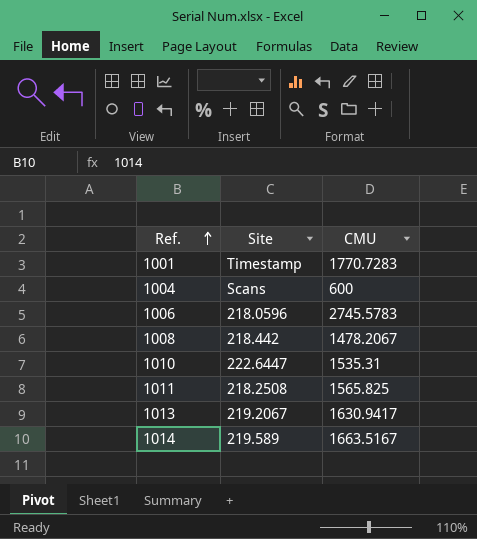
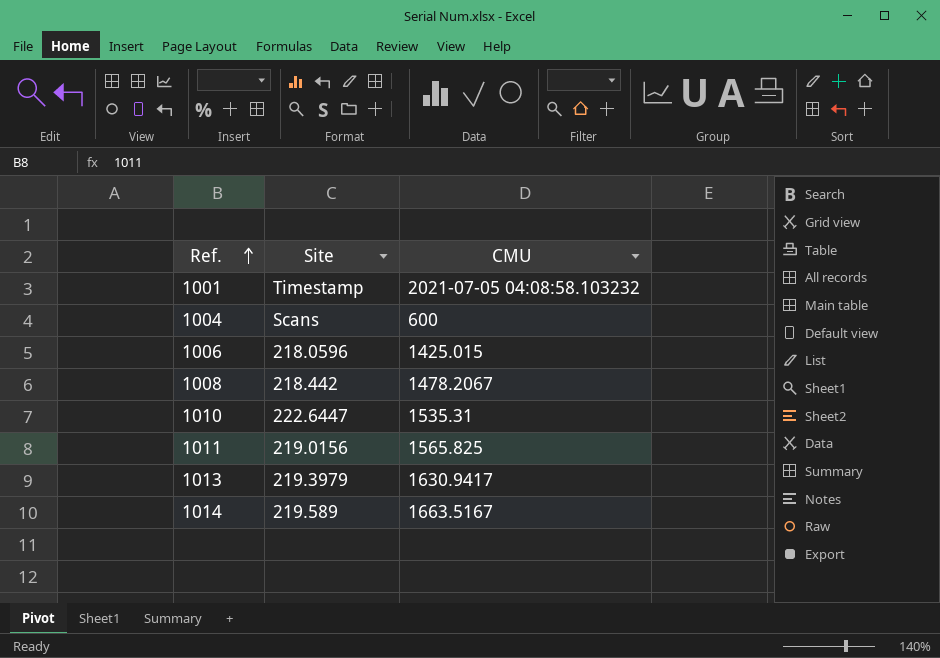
1001 | CMU: 1770.7283 -> 2021-07-05 04:08:58.103232
1006 | CMU: 2745.5783 -> 1425.015
1011 | Site: 218.2508 -> 219.0156
1013 | Site: 219.2067 -> 219.3979

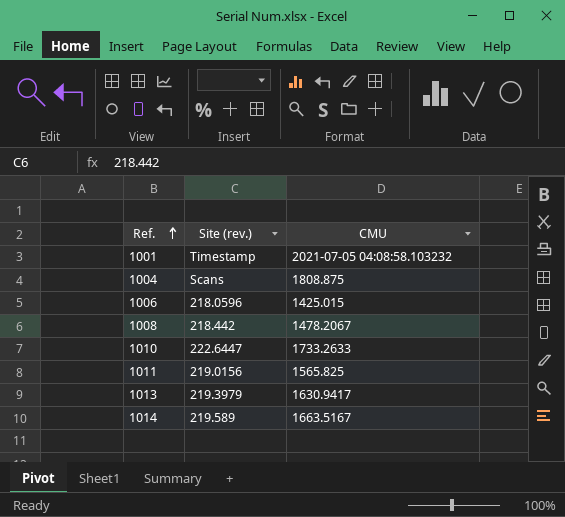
column name: Site -> Site (rev.)
1004 | CMU: 600 -> 1808.875
1010 | CMU: 1535.31 -> 1733.2633

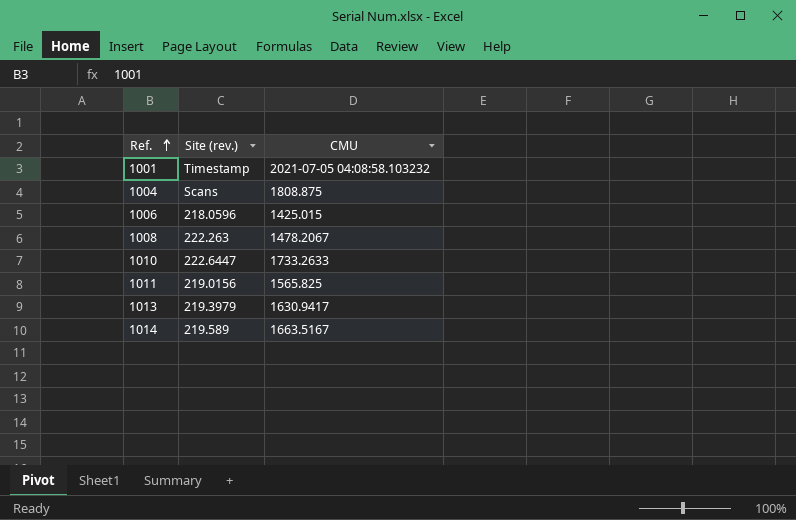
1008 | Site (rev.): 218.442 -> 222.263

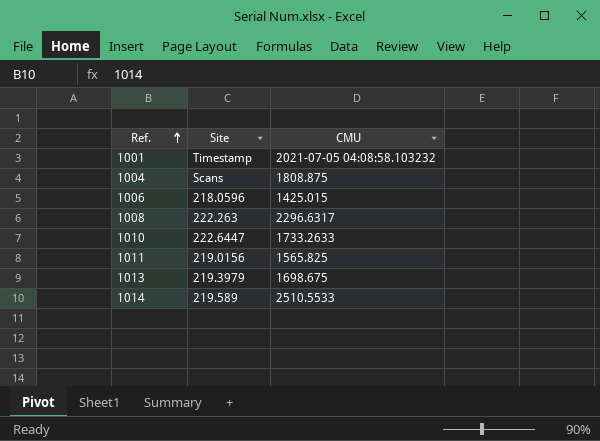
column name: Site (rev.) -> Site
1008 | CMU: 1478.2067 -> 2296.6317
1013 | CMU: 1630.9417 -> 1698.675
1014 | CMU: 1663.5167 -> 2510.5533

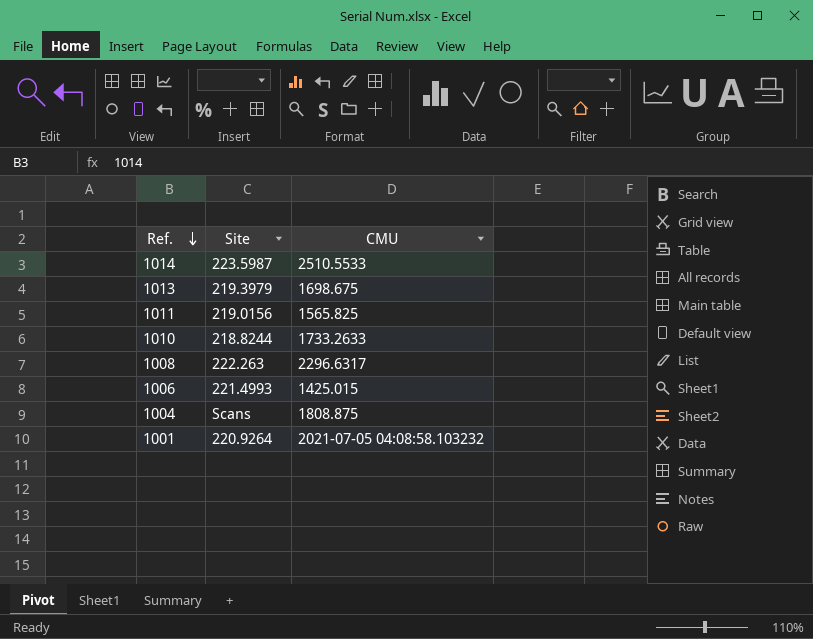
row order: Ref. ascending -> Ref. descending
1014 | Site: 219.589 -> 223.5987
1010 | Site: 222.6447 -> 218.8244
1006 | Site: 218.0596 -> 221.4993
1001 | Site: Timestamp -> 220.9264

